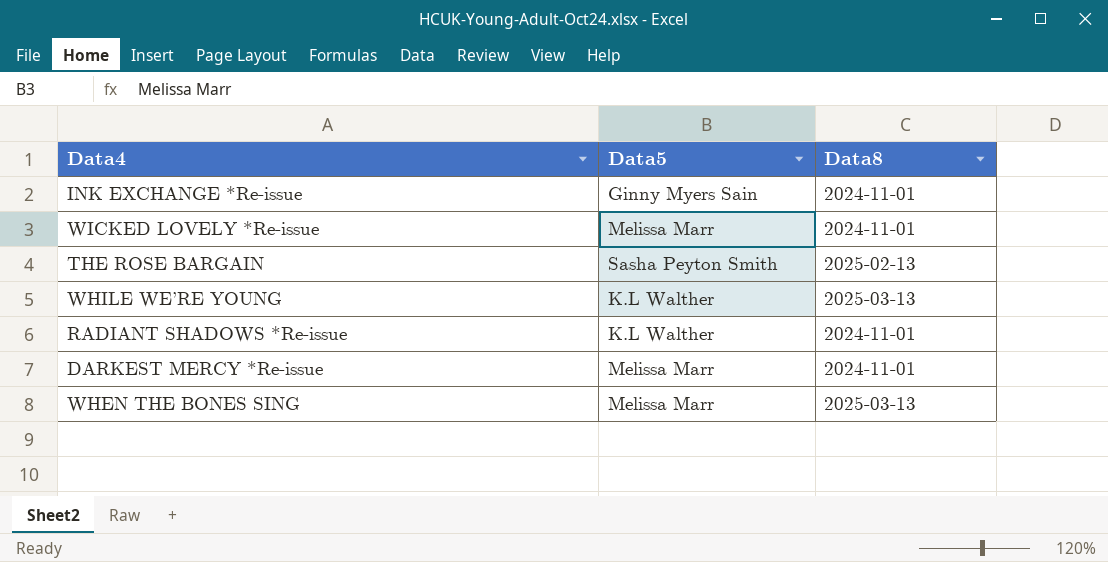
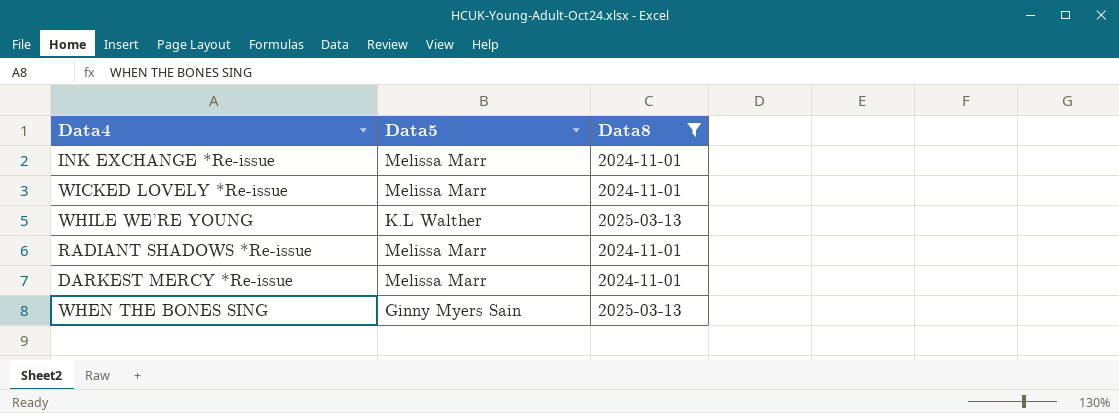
filter: none -> Data8 != 2025-02-13
INK EXCHANGE *Re-issue | Data5: Ginny Myers Sain -> Melissa Marr
RADIANT SHADOWS *Re-issue | Data5: K.L Walther -> Melissa Marr
WHEN THE BONES SING | Data5: Melissa Marr -> Ginny Myers Sain

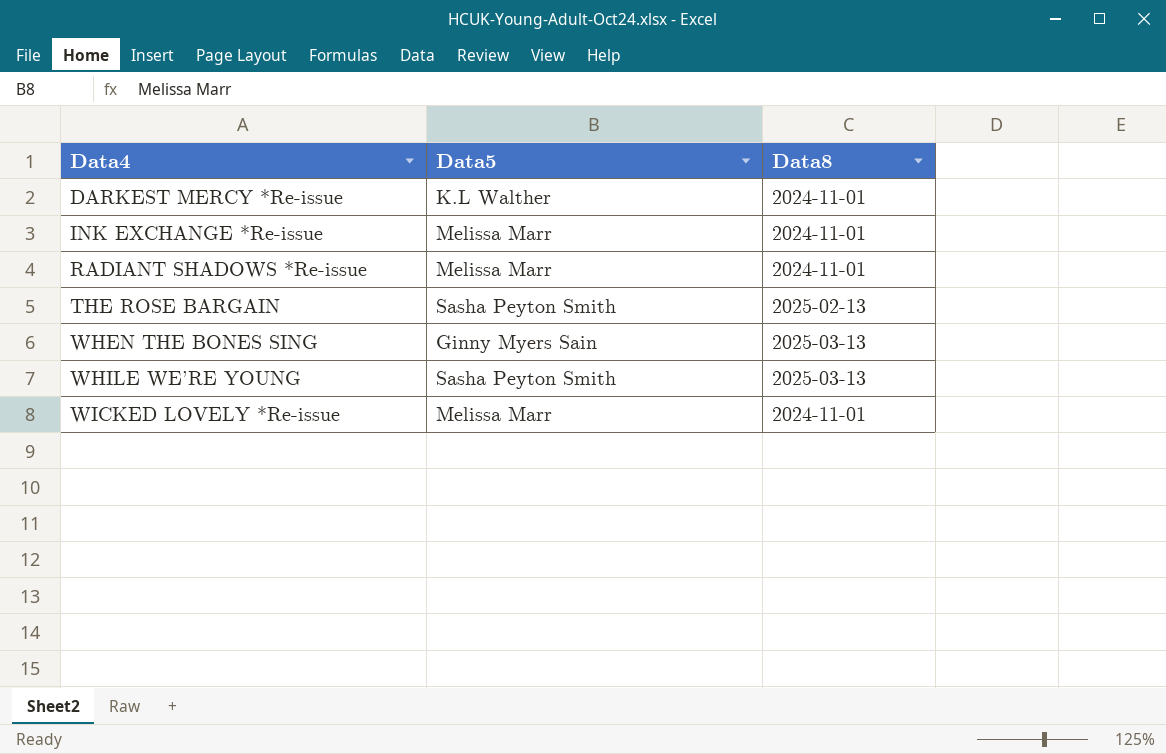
filter: Data8 != 2025-02-13 -> none
row order: none -> Data4 ascending
DARKEST MERCY *Re-issue | Data5: Melissa Marr -> K.L Walther
WHILE WE’RE YOUNG | Data5: K.L Walther -> Sasha Peyton Smith

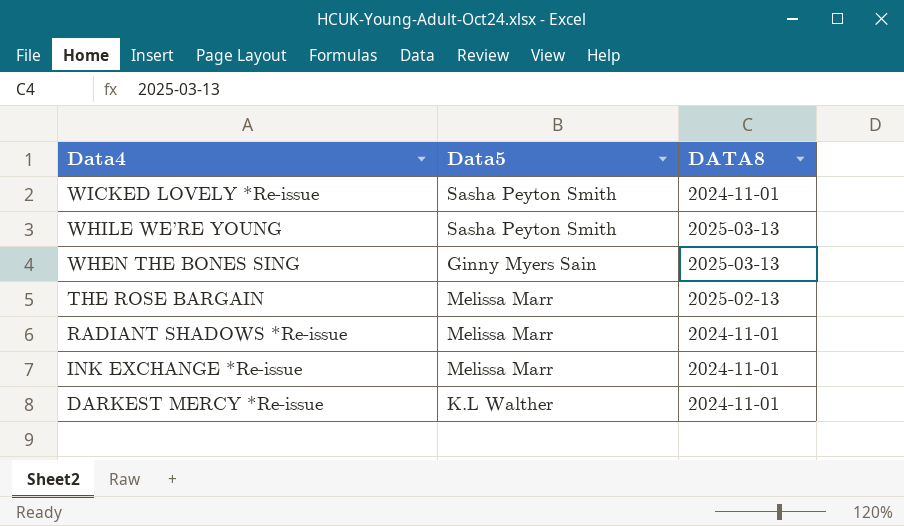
row order: Data4 ascending -> Data4 descending
column name: Data8 -> DATA8
WICKED LOVELY *Re-issue | Data5: Melissa Marr -> Sasha Peyton Smith
THE ROSE BARGAIN | Data5: Sasha Peyton Smith -> Melissa Marr

